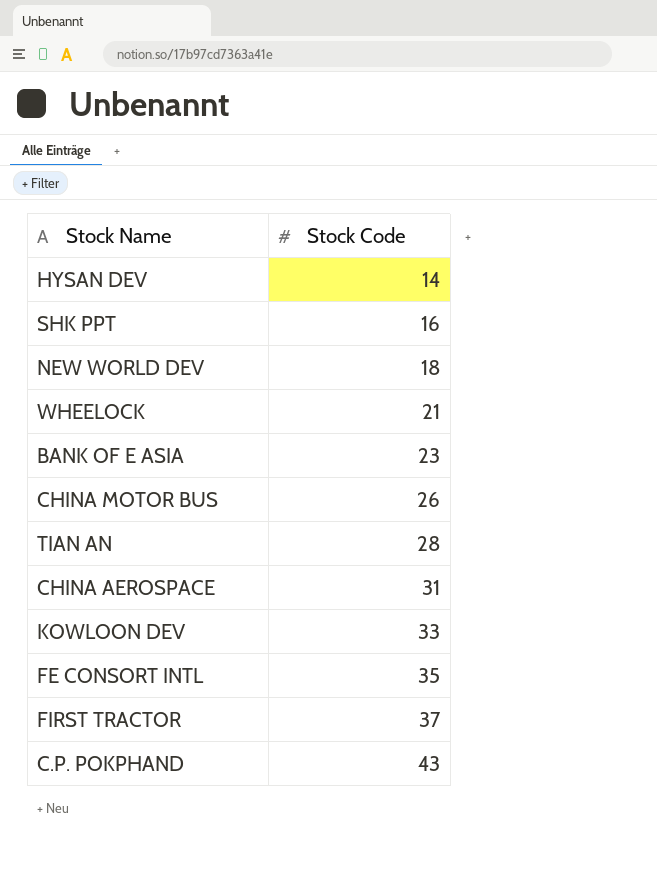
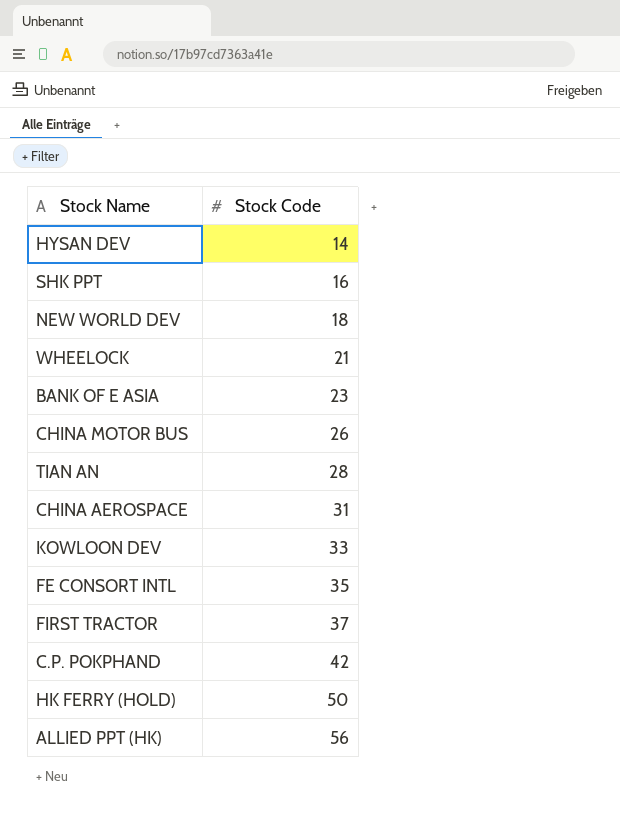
C.P. POKPHAND | Stock Code: 43 -> 42
row HK FERRY (HOLD): none -> 50
row ALLIED PPT (HK): none -> 56

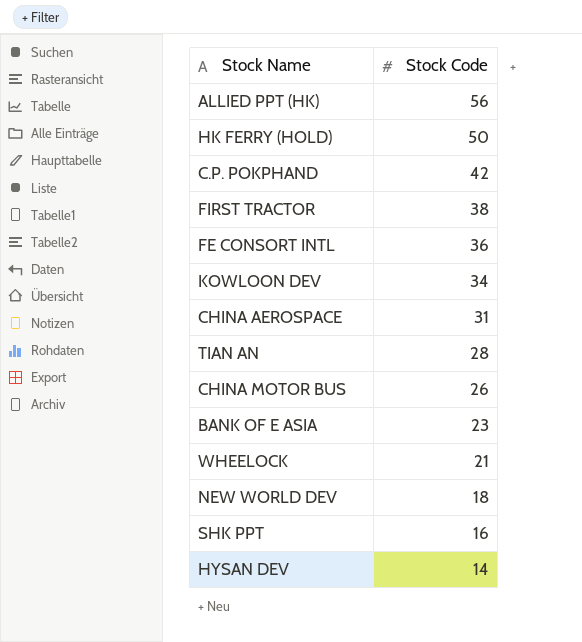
row order: Stock Code ascending -> Stock Code descending
FIRST TRACTOR | Stock Code: 37 -> 38
FE CONSORT INTL | Stock Code: 35 -> 36
KOWLOON DEV | Stock Code: 33 -> 34

